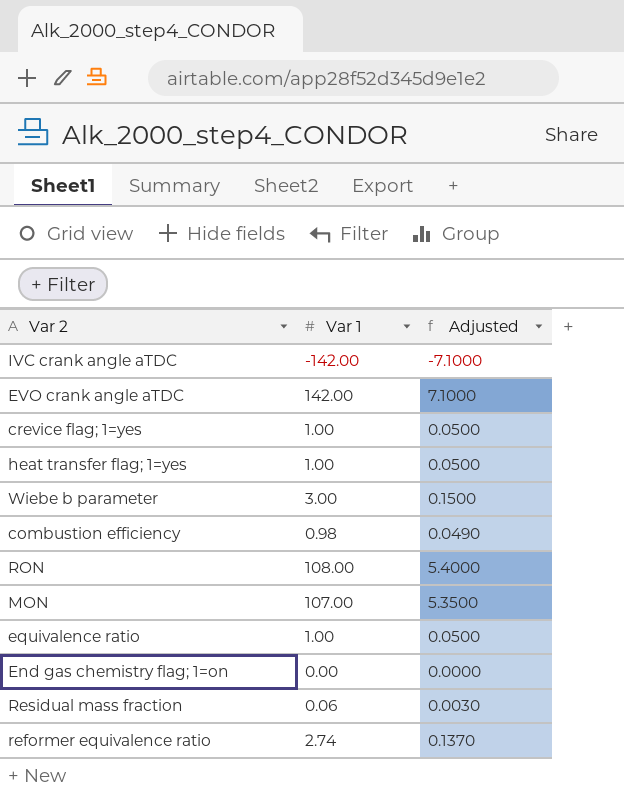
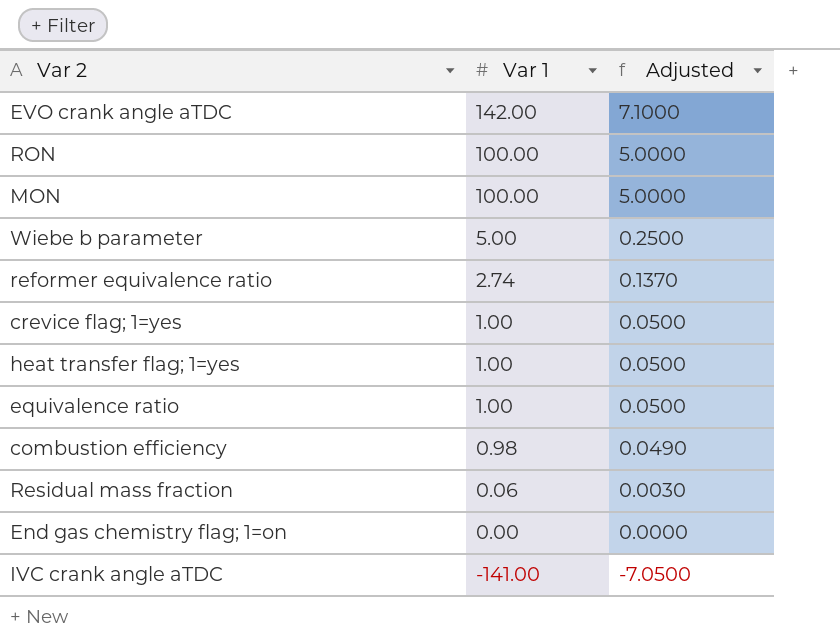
row order: none -> Var 1 descending
RON | Var 1: 108.00 -> 100.00
RON | Adjusted: 5.4000 -> 5.0000
MON | Var 1: 107.00 -> 100.00
MON | Adjusted: 5.3500 -> 5.0000
Wiebe b parameter | Var 1: 3.00 -> 5.00
Wiebe b parameter | Adjusted: 0.1500 -> 0.2500
IVC crank angle aTDC | Var 1: -142.00 -> -141.00
IVC crank angle aTDC | Adjusted: -7.1000 -> -7.0500

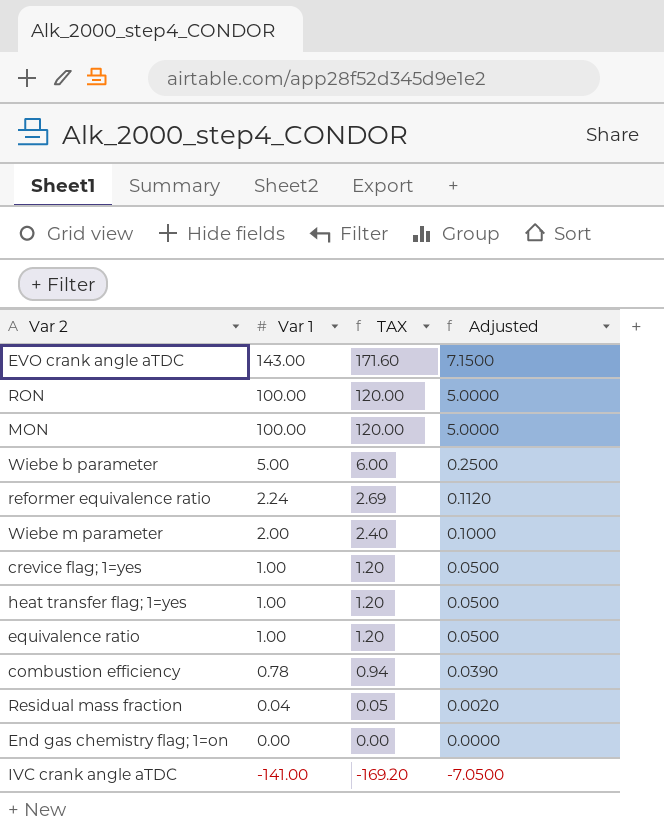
column TAX | formula: none -> [Var 1] * 1.2
EVO crank angle aTDC | Var 1: 142.00 -> 143.00
EVO crank angle aTDC | Adjusted: 7.1000 -> 7.1500
reformer equivalence ratio | Var 1: 2.74 -> 2.24
reformer equivalence ratio | Adjusted: 0.1370 -> 0.1120
row Wiebe m parameter: none -> 2.00 | 2.40 | 0.1000
combustion efficiency | Var 1: 0.98 -> 0.78
combustion efficiency | Adjusted: 0.0490 -> 0.0390
Residual mass fraction | Var 1: 0.06 -> 0.04
Residual mass fraction | Adjusted: 0.0030 -> 0.0020

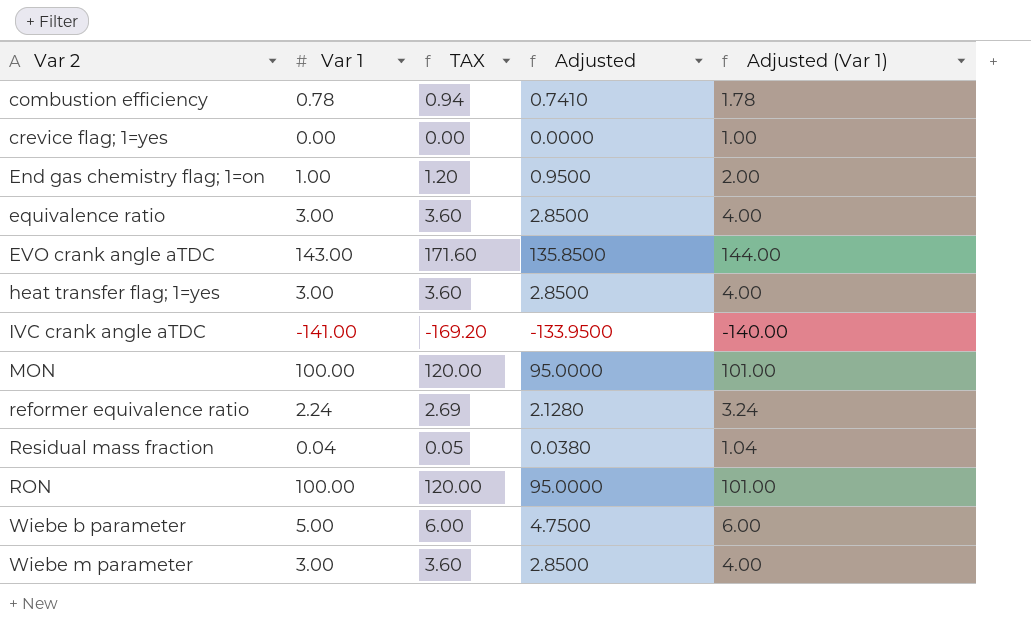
row order: Var 1 descending -> Var 2 ascending
column Adjusted | formula: [Var 1] * 0.05 -> [Var 1] * 0.95
column Adjusted (Var 1) | formula: none -> [Var 1] + 1
crevice flag; 1=yes | Var 1: 1.00 -> 0.00
crevice flag; 1=yes | TAX: 1.20 -> 0.00
End gas chemistry flag; 1=on | Var 1: 0.00 -> 1.00
End gas chemistry flag; 1=on | TAX: 0.00 -> 1.20
equivalence ratio | Var 1: 1.00 -> 3.00
equivalence ratio | TAX: 1.20 -> 3.60
heat transfer flag; 1=yes | Var 1: 1.00 -> 3.00
heat transfer flag; 1=yes | TAX: 1.20 -> 3.60
Wiebe m parameter | Var 1: 2.00 -> 3.00
Wiebe m parameter | TAX: 2.40 -> 3.60

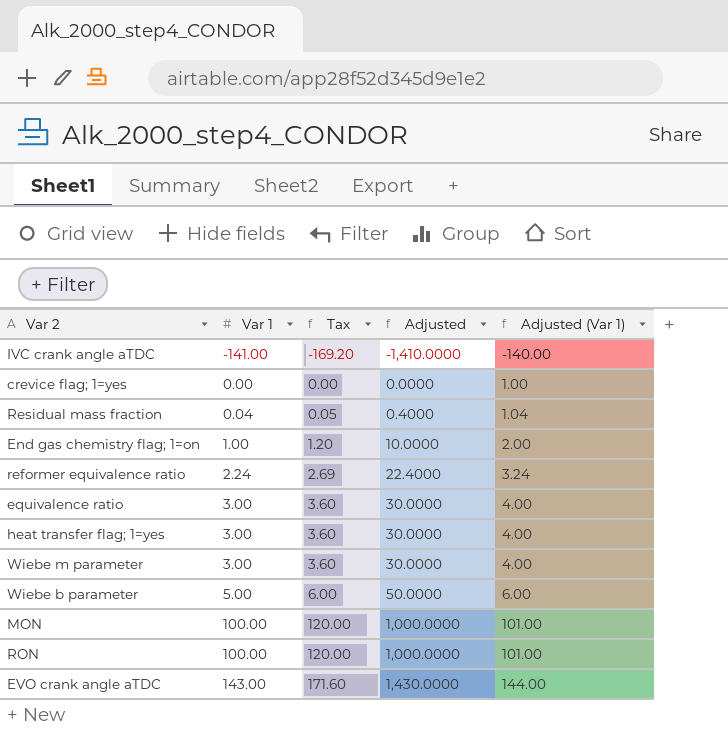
row order: Var 2 ascending -> Var 1 ascending
column name: TAX -> Tax
column Adjusted | formula: [Var 1] * 0.95 -> [Var 1] * 10
row combustion efficiency: 0.78 | 0.94 | 0.7410 | 1.78 -> none

